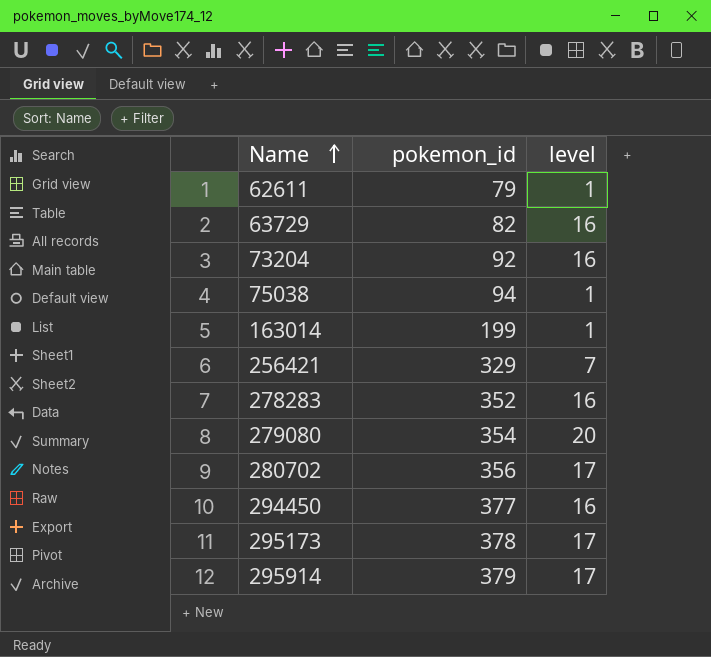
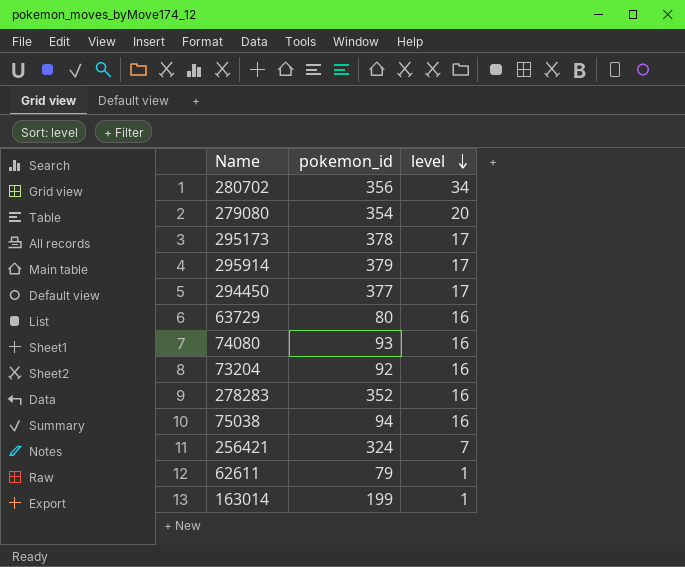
row order: Name ascending -> level descending
280702 | level: 17 -> 34
294450 | level: 16 -> 17
63729 | pokemon_id: 82 -> 80
row 74080: none -> 93 | 16
75038 | level: 1 -> 16
256421 | pokemon_id: 329 -> 324

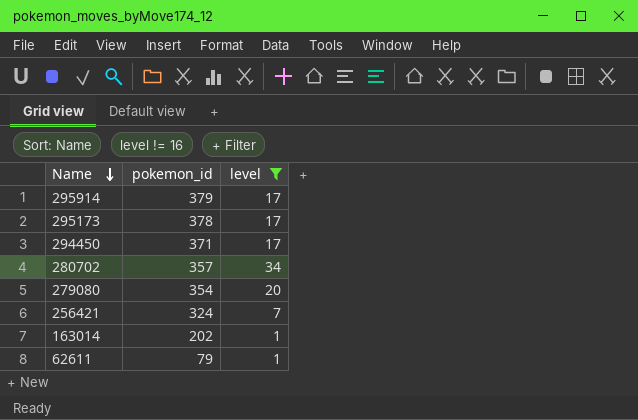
filter: none -> level != 16
row order: level descending -> Name descending
294450 | pokemon_id: 377 -> 371
280702 | pokemon_id: 356 -> 357
163014 | pokemon_id: 199 -> 202

